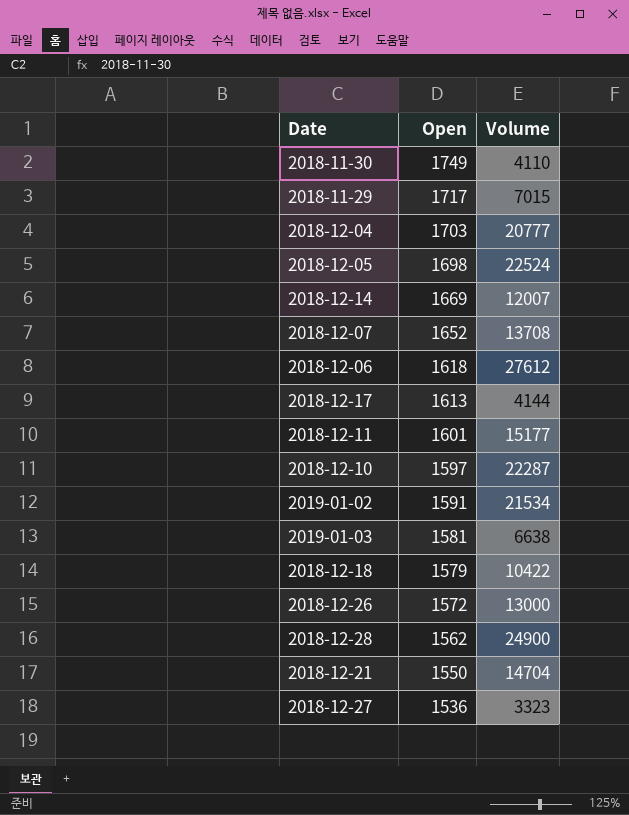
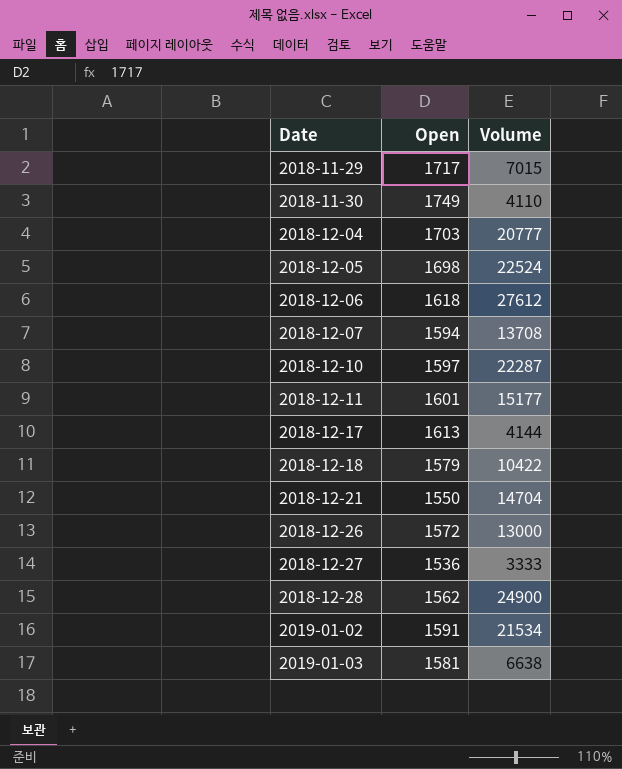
row order: Open descending -> Date ascending
row 2018-12-14: 1669 | 12007 -> none
2018-12-07 | Open: 1652 -> 1594
2018-12-27 | Volume: 3323 -> 3333

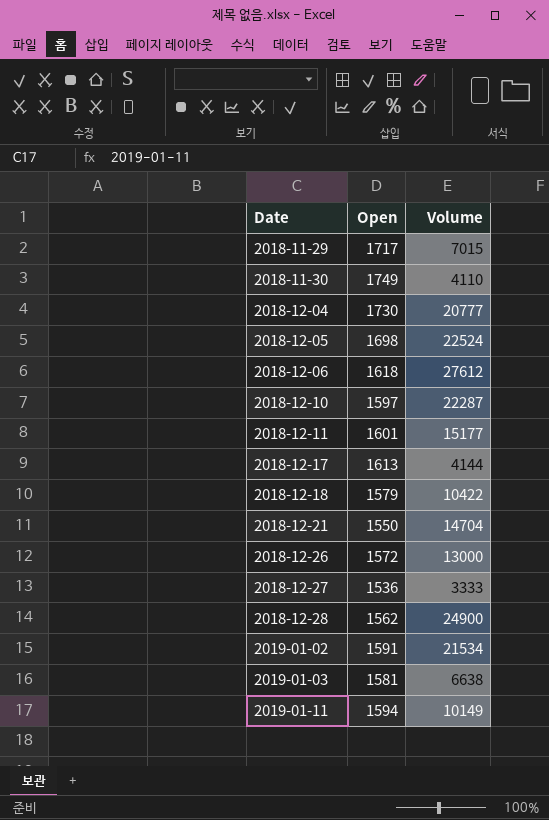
row 2018-12-07: 1594 | 13708 -> none
2018-12-04 | Open: 1703 -> 1730
row 2019-01-11: none -> 1594 | 10149

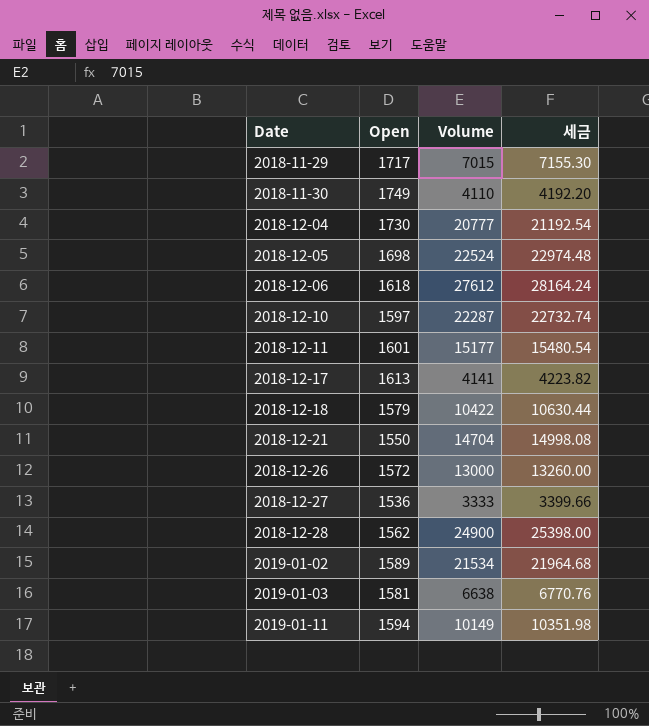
column 세금 | formula: none -> [Volume] * 1.02
2018-12-17 | Volume: 4144 -> 4141
2019-01-02 | Open: 1591 -> 1589

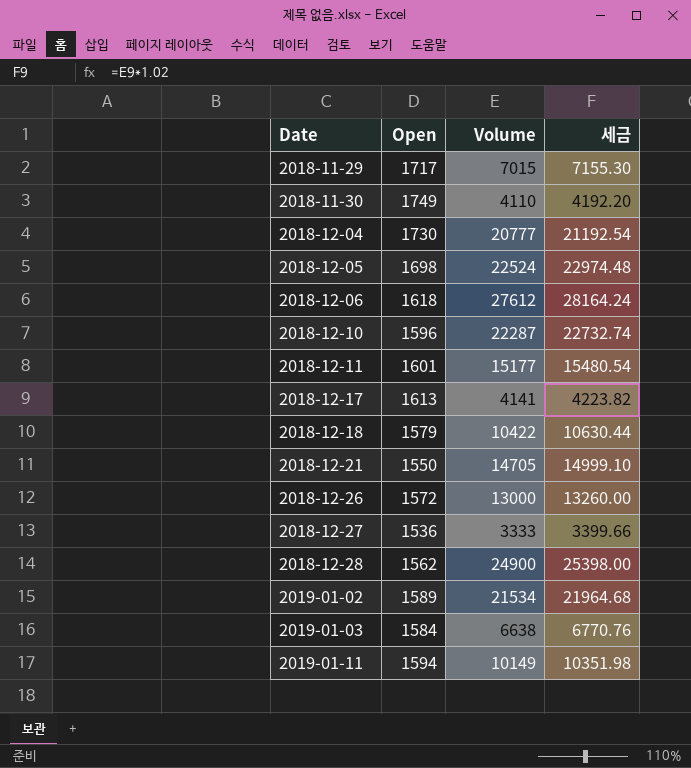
2018-12-10 | Open: 1597 -> 1596
2018-12-21 | Volume: 14704 -> 14705
2018-12-21 | 세금: 14998.08 -> 14999.10
2019-01-03 | Open: 1581 -> 1584

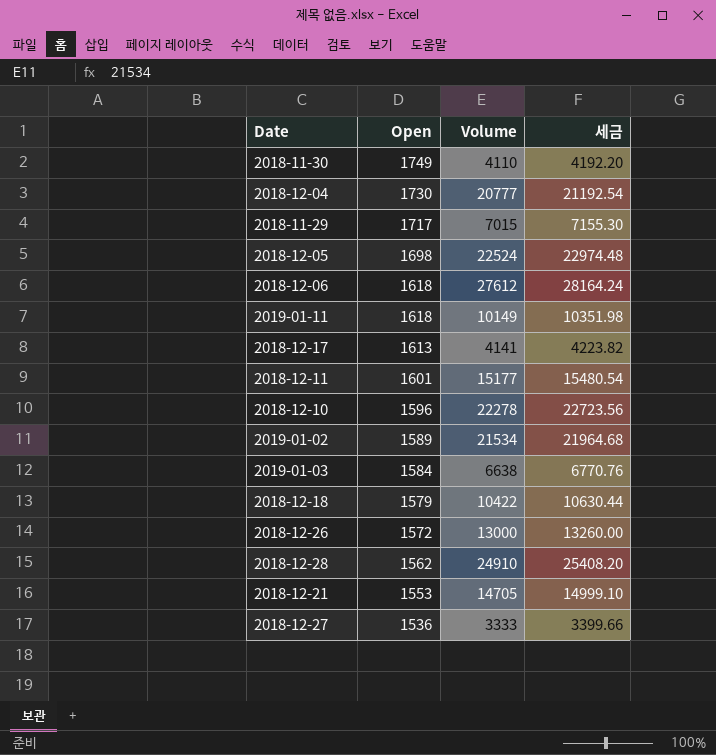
row order: Date ascending -> Open descending
2019-01-11 | Open: 1594 -> 1618
2018-12-10 | Volume: 22287 -> 22278
2018-12-10 | 세금: 22732.74 -> 22723.56
2018-12-28 | Volume: 24900 -> 24910
2018-12-28 | 세금: 25398.00 -> 25408.20
2018-12-21 | Open: 1550 -> 1553

